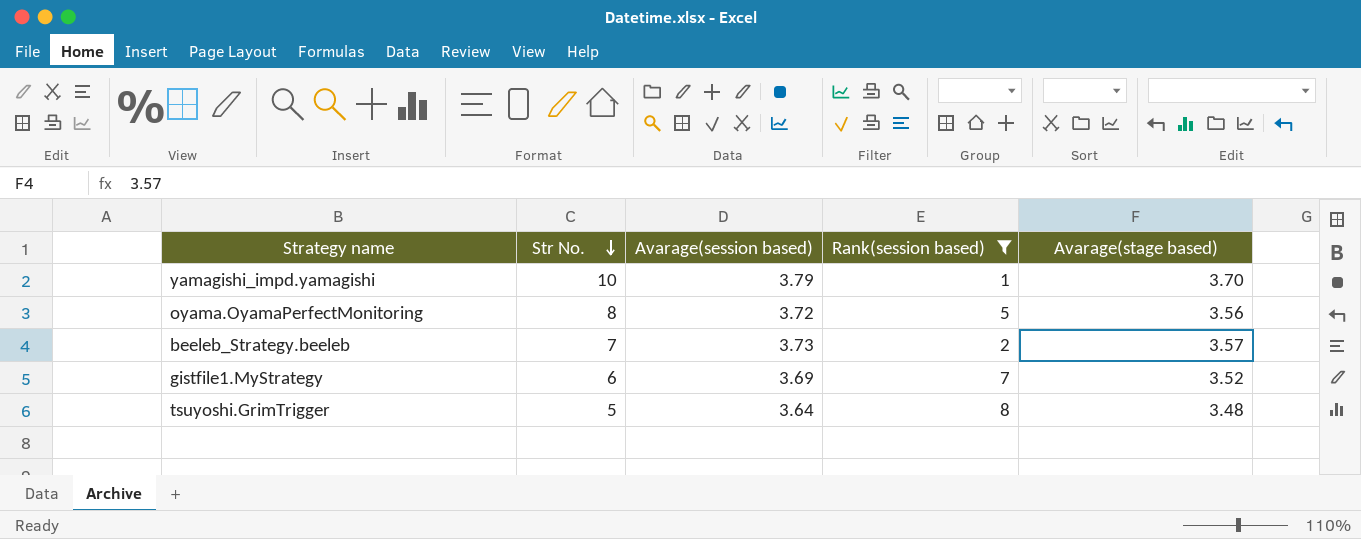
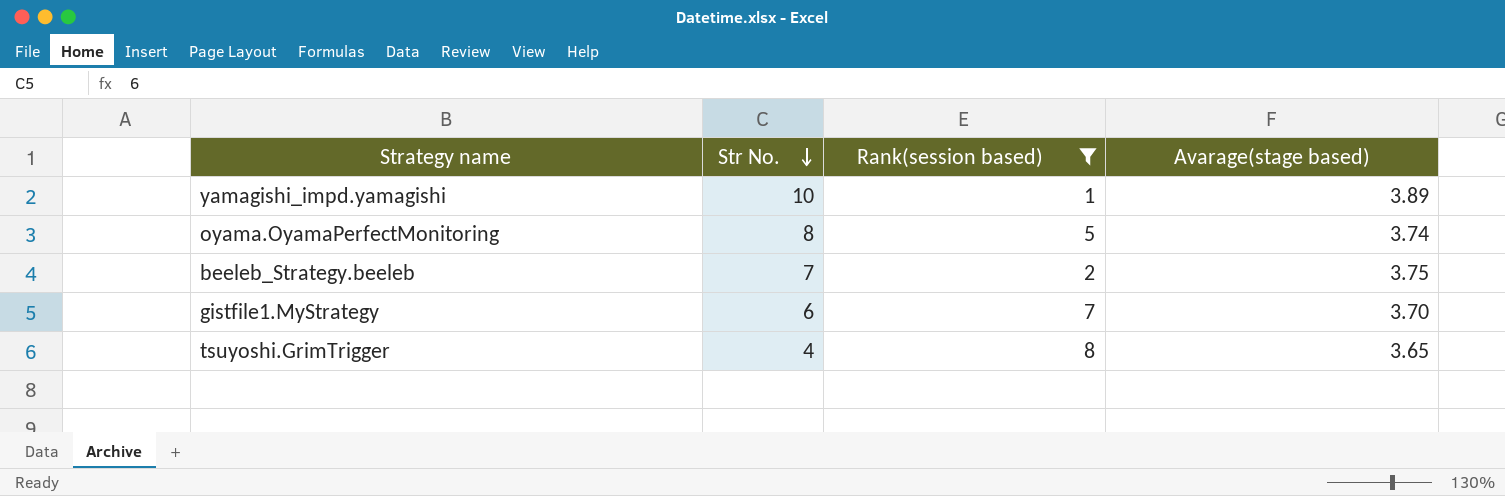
column Avarage(session based) | position: 3 -> none
yamagishi_impd.yamagishi | Avarage(stage based): 3.70 -> 3.89
oyama.OyamaPerfectMonitoring | Avarage(stage based): 3.56 -> 3.74
beeleb_Strategy.beeleb | Avarage(stage based): 3.57 -> 3.75
gistfile1.MyStrategy | Avarage(stage based): 3.52 -> 3.70
tsuyoshi.GrimTrigger | Str No.: 5 -> 4
tsuyoshi.GrimTrigger | Avarage(stage based): 3.48 -> 3.65

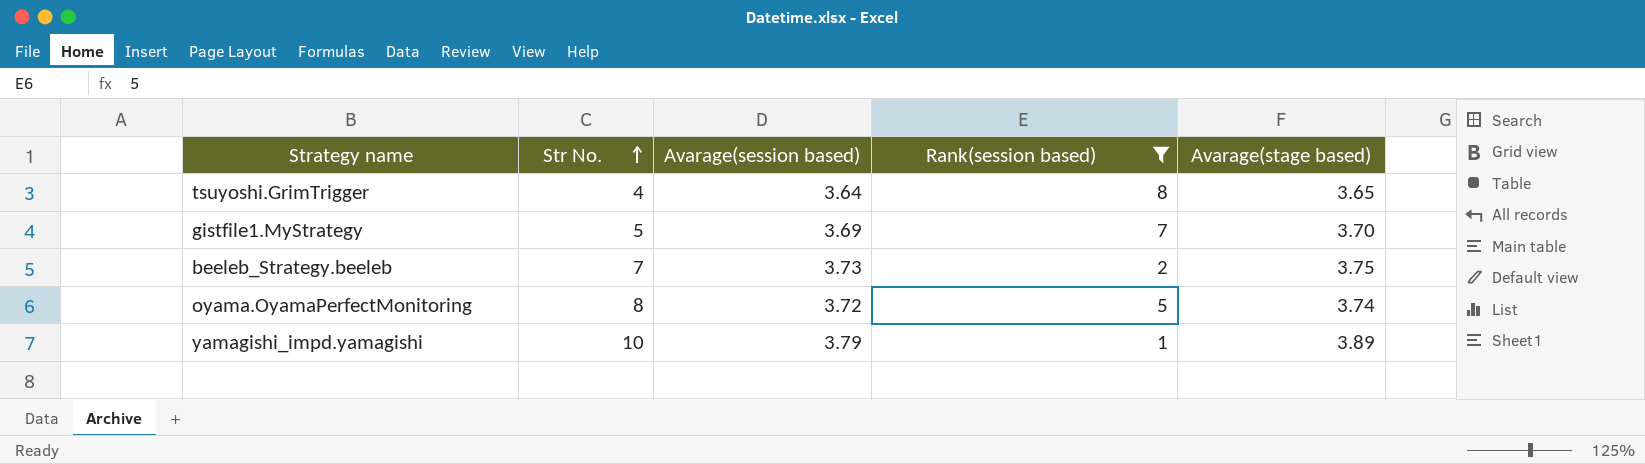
row order: Str No. descending -> Str No. ascending
column Avarage(session based) | position: none -> 3
gistfile1.MyStrategy | Str No.: 6 -> 5

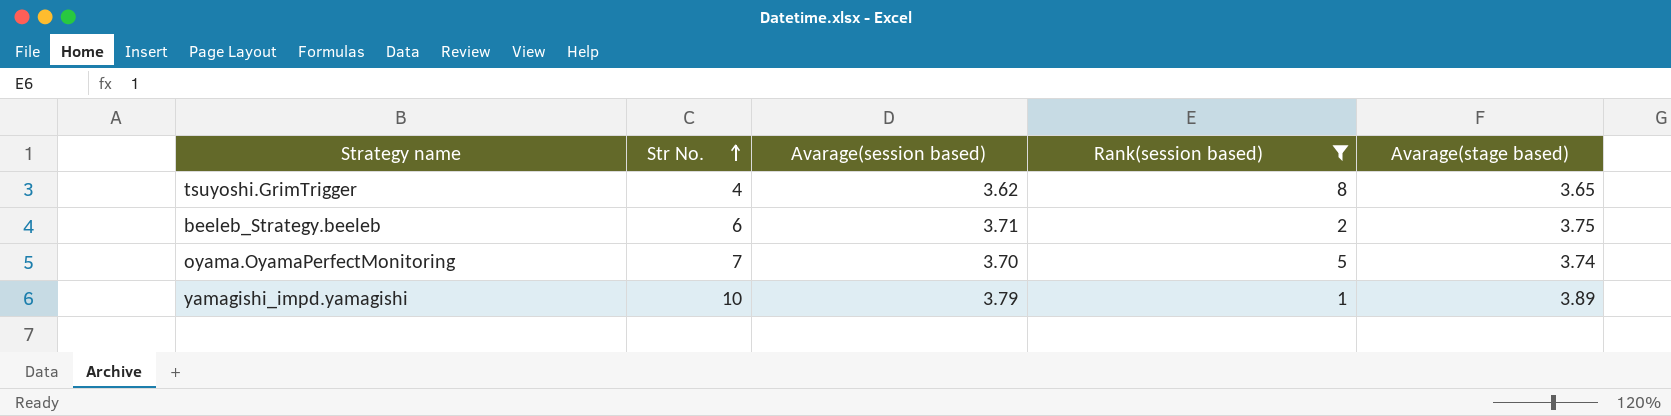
row gistfile1.MyStrategy: 5 | 3.69 | 7 | 3.70 -> none
tsuyoshi.GrimTrigger | Avarage(session based): 3.64 -> 3.62
beeleb_Strategy.beeleb | Str No.: 7 -> 6
beeleb_Strategy.beeleb | Avarage(session based): 3.73 -> 3.71
oyama.OyamaPerfectMonitoring | Str No.: 8 -> 7
oyama.OyamaPerfectMonitoring | Avarage(session based): 3.72 -> 3.70

